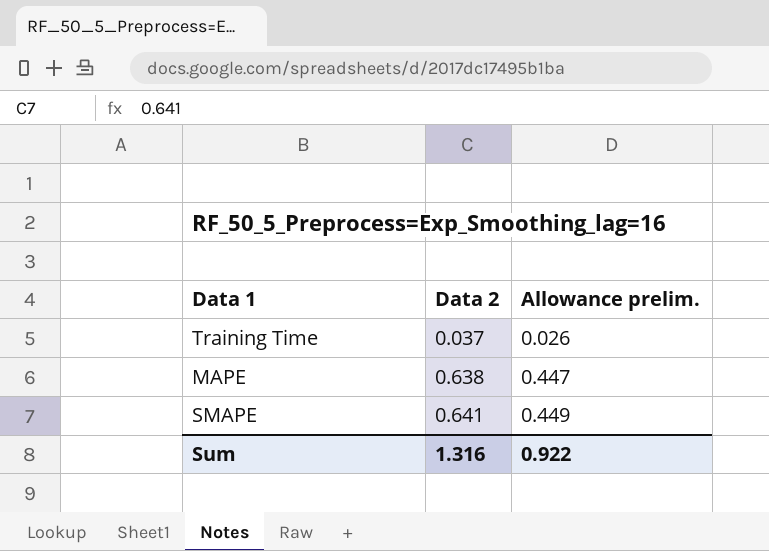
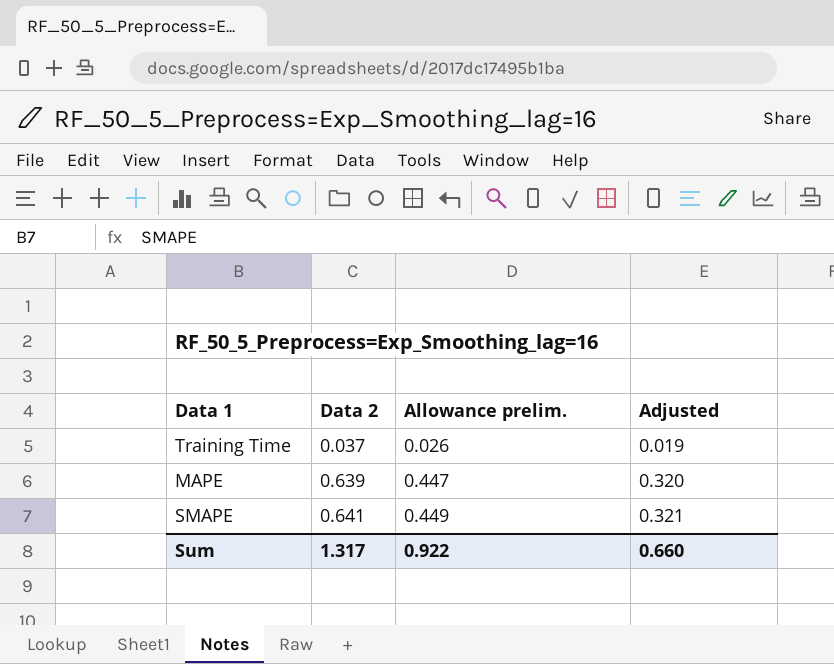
column Adjusted | formula: none -> [Data 2] * 0.5
MAPE | Data 2: 0.638 -> 0.639
Sum | Data 2: 1.316 -> 1.317

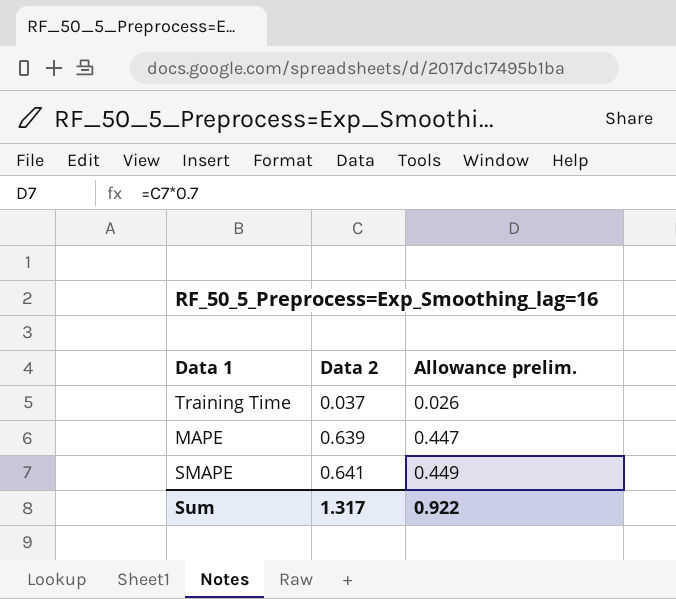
column Adjusted | formula: [Data 2] * 0.5 -> none

